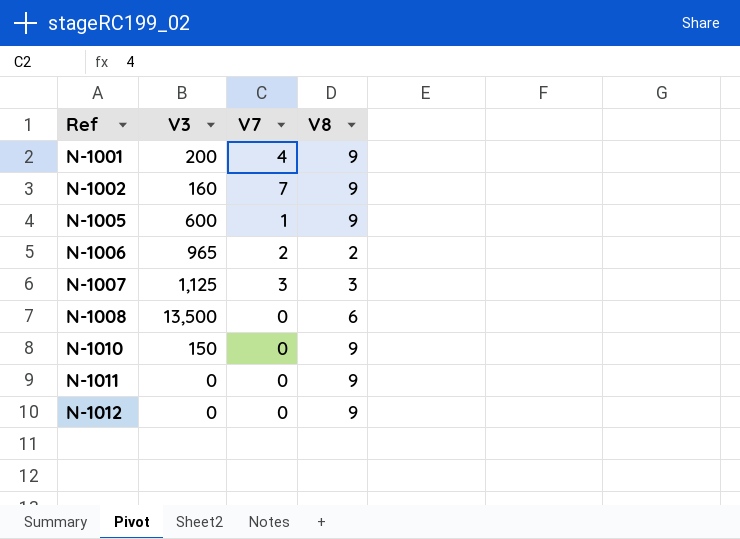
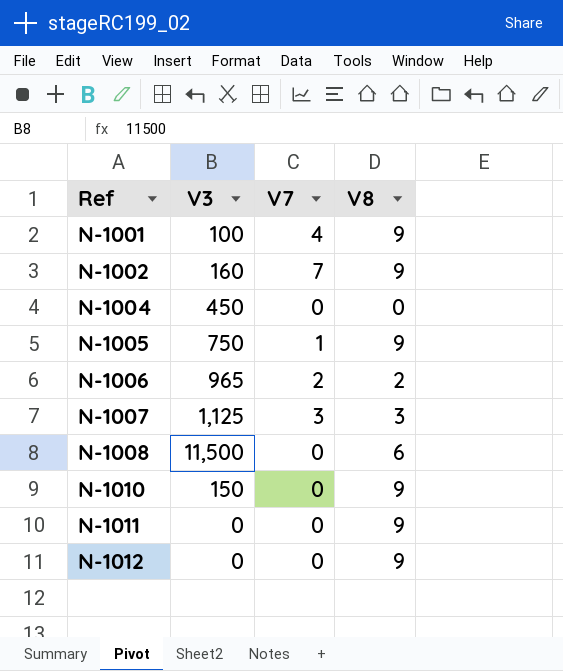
N-1001 | V3: 200 -> 100
row N-1004: none -> 450 | 0 | 0
N-1005 | V3: 600 -> 750
N-1008 | V3: 13,500 -> 11,500

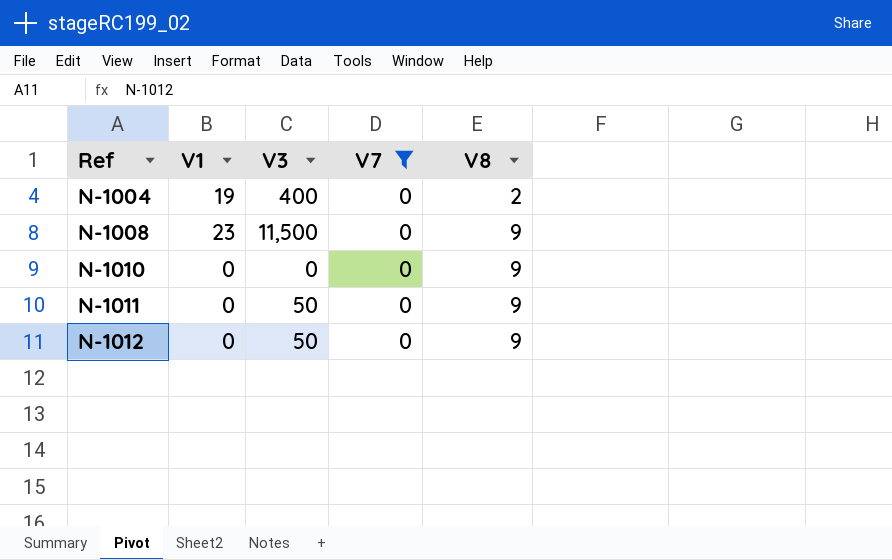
filter: none -> V7 = 0
column V1 | position: none -> 2
N-1004 | V3: 450 -> 400
N-1004 | V8: 0 -> 2
N-1008 | V8: 6 -> 9
N-1010 | V3: 150 -> 0
N-1011 | V3: 0 -> 50
N-1012 | V3: 0 -> 50

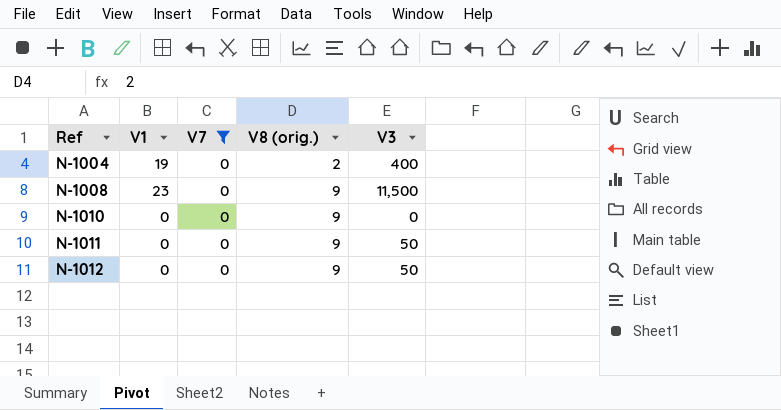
column name: V8 -> V8 (orig.)
column V3 | position: 3 -> 5

